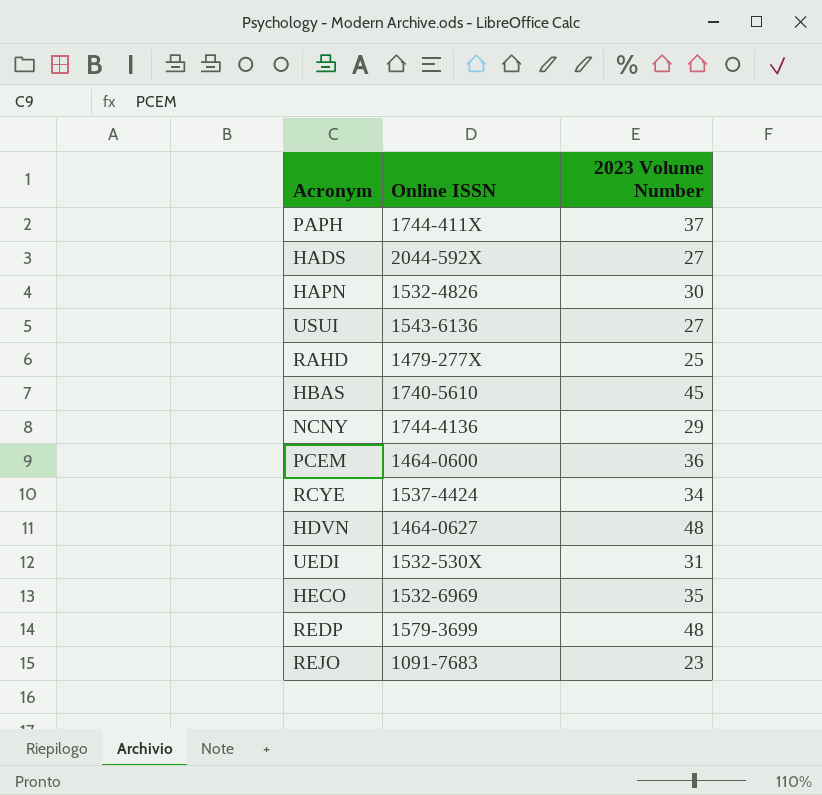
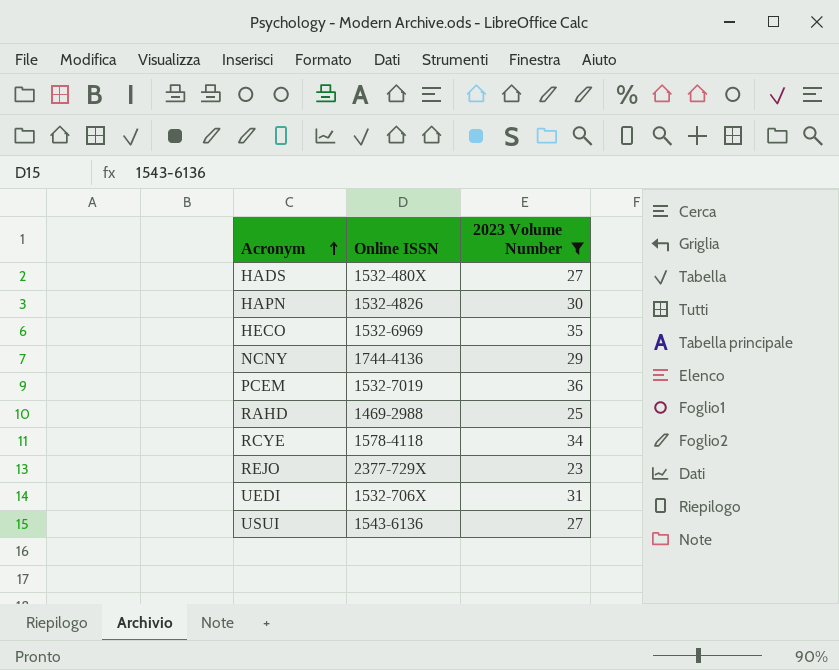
filter: none -> 2023 Volume Number <= 36
row order: none -> Acronym ascending
HADS | Online ISSN: 2044-592X -> 1532-480X
PCEM | Online ISSN: 1464-0600 -> 1532-7019
RAHD | Online ISSN: 1479-277X -> 1469-2988
RCYE | Online ISSN: 1537-4424 -> 1578-4118
REJO | Online ISSN: 1091-7683 -> 2377-729X
UEDI | Online ISSN: 1532-530X -> 1532-706X

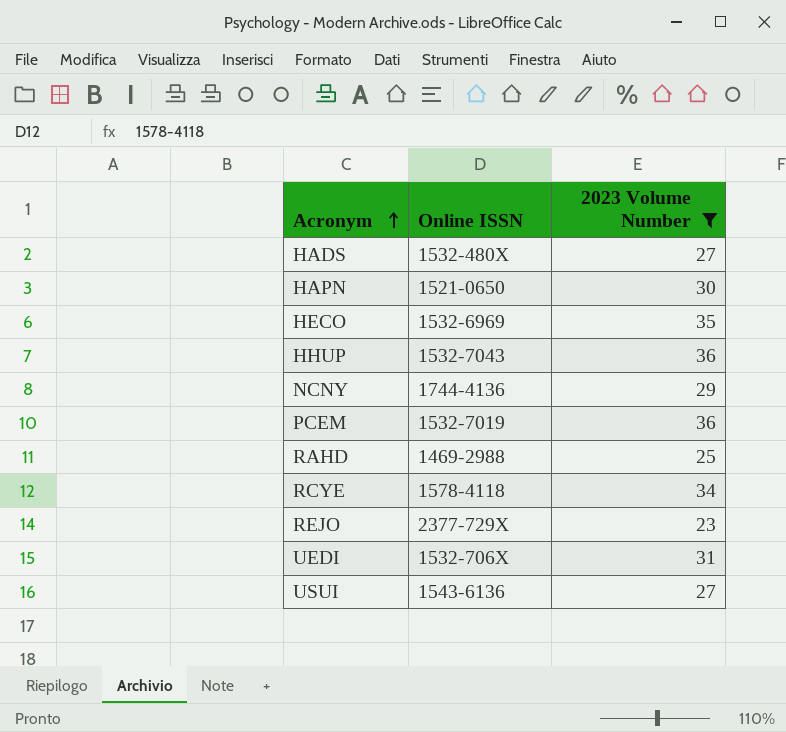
HAPN | Online ISSN: 1532-4826 -> 1521-0650
row HHUP: none -> 1532-7043 | 36

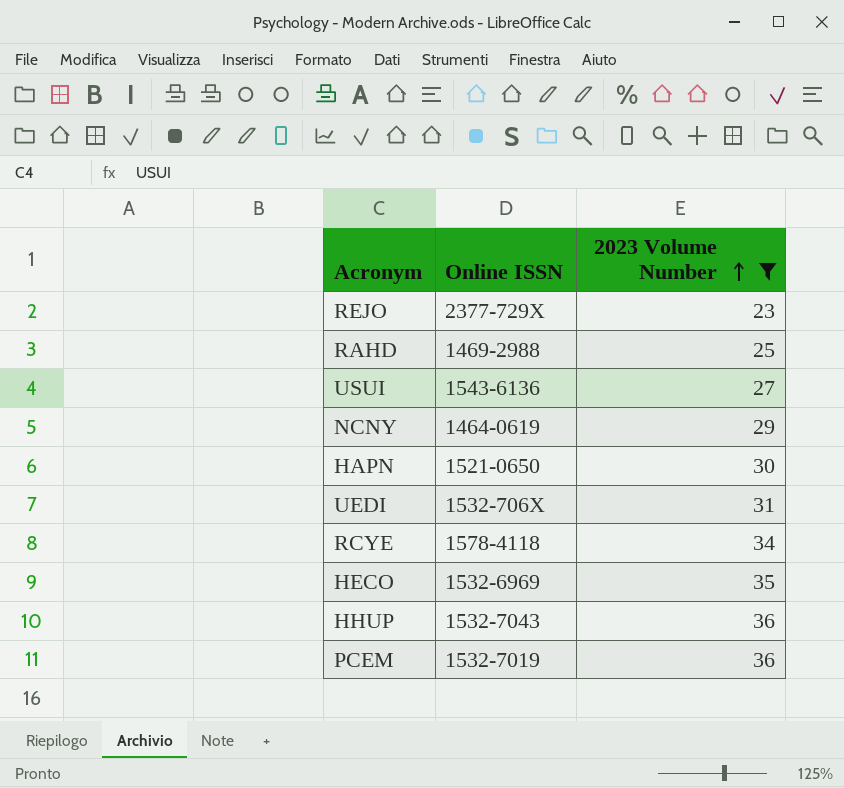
row order: Acronym ascending -> 2023 Volume Number ascending
row HADS: 1532-480X | 27 -> none
NCNY | Online ISSN: 1744-4136 -> 1464-0619

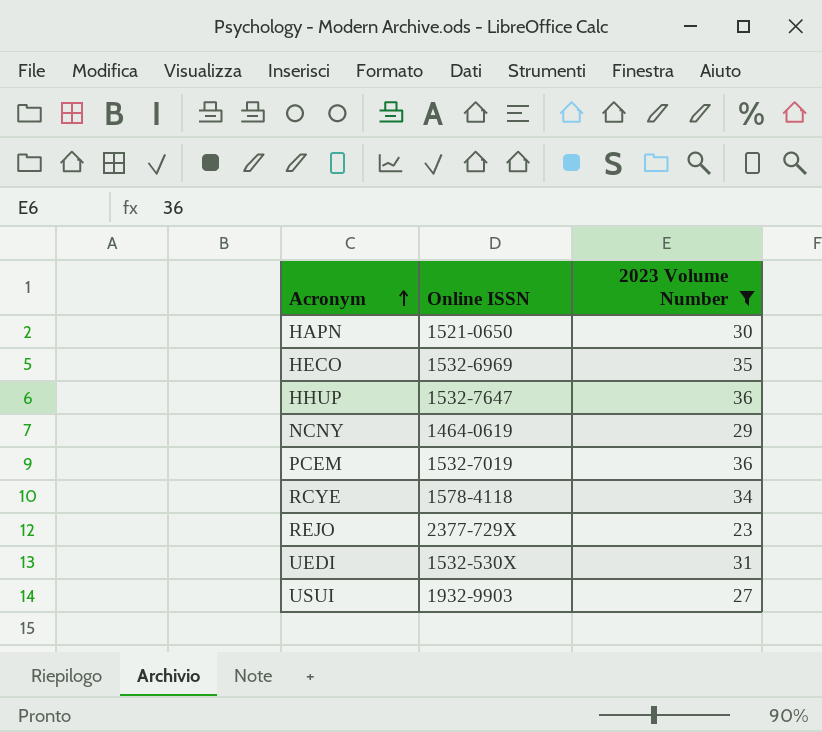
row order: 2023 Volume Number ascending -> Acronym ascending
row RAHD: 1469-2988 | 25 -> none
HHUP | Online ISSN: 1532-7043 -> 1532-7647
UEDI | Online ISSN: 1532-706X -> 1532-530X
USUI | Online ISSN: 1543-6136 -> 1932-9903

